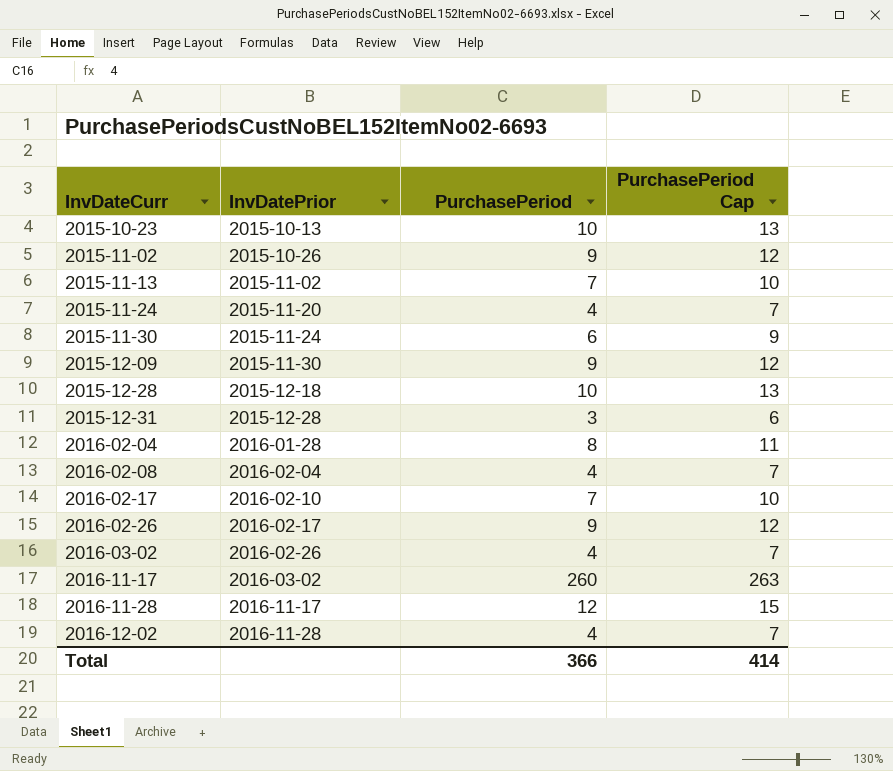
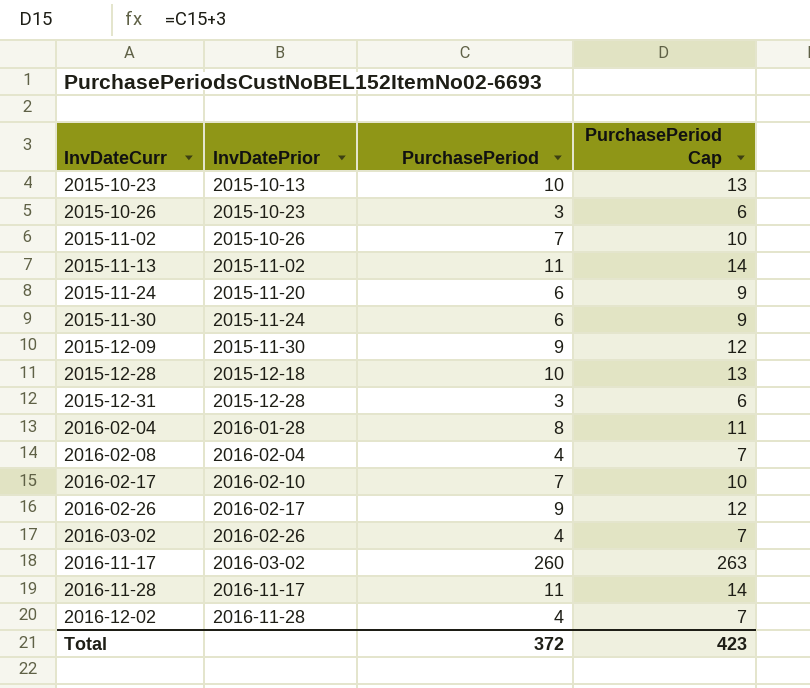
row 2015-10-26: none -> 2015-10-23 | 3 | 6
2015-11-02 | PurchasePeriod: 9 -> 7
2015-11-02 | PurchasePeriod Cap: 12 -> 10
2015-11-13 | PurchasePeriod: 7 -> 11
2015-11-13 | PurchasePeriod Cap: 10 -> 14
2015-11-24 | PurchasePeriod: 4 -> 6
2015-11-24 | PurchasePeriod Cap: 7 -> 9
2016-11-28 | PurchasePeriod: 12 -> 11
2016-11-28 | PurchasePeriod Cap: 15 -> 14
Total | PurchasePeriod: 366 -> 372
Total | PurchasePeriod Cap: 414 -> 423

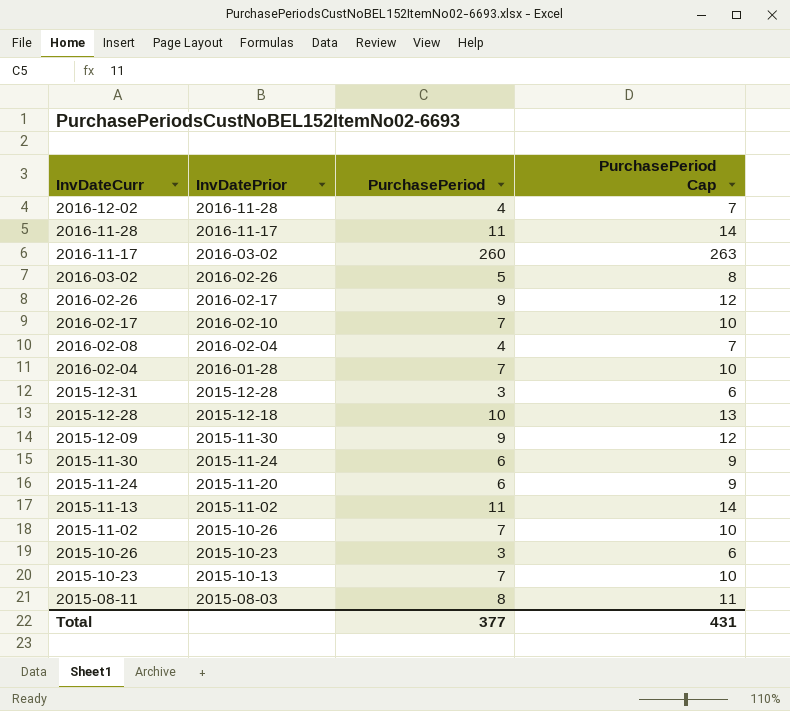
row order: InvDateCurr ascending -> InvDateCurr descending
2016-03-02 | PurchasePeriod: 4 -> 5
2016-03-02 | PurchasePeriod Cap: 7 -> 8
2016-02-04 | PurchasePeriod: 8 -> 7
2016-02-04 | PurchasePeriod Cap: 11 -> 10
2015-10-23 | PurchasePeriod: 10 -> 7
2015-10-23 | PurchasePeriod Cap: 13 -> 10
row 2015-08-11: none -> 2015-08-03 | 8 | 11
Total | PurchasePeriod: 372 -> 377
Total | PurchasePeriod Cap: 423 -> 431

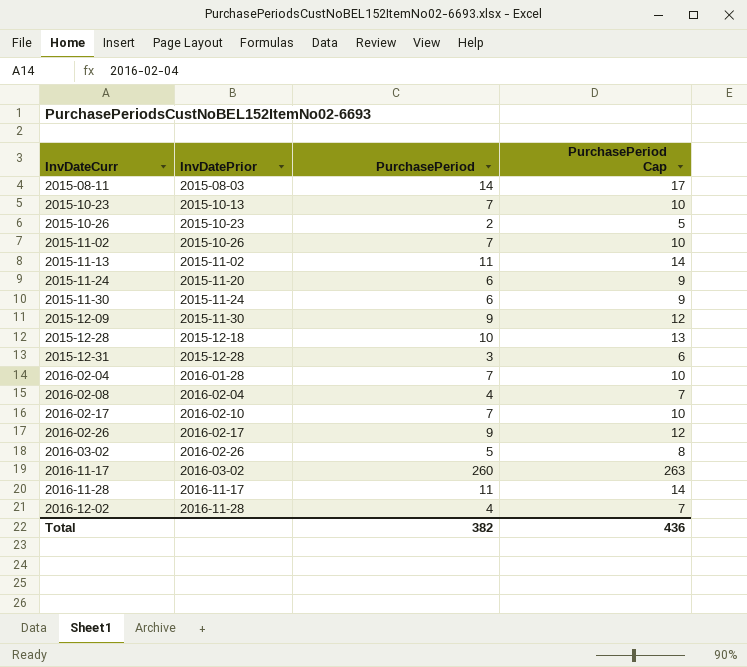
row order: InvDateCurr descending -> InvDateCurr ascending
2015-08-11 | PurchasePeriod: 8 -> 14
2015-08-11 | PurchasePeriod Cap: 11 -> 17
2015-10-26 | PurchasePeriod: 3 -> 2
2015-10-26 | PurchasePeriod Cap: 6 -> 5
Total | PurchasePeriod: 377 -> 382
Total | PurchasePeriod Cap: 431 -> 436

